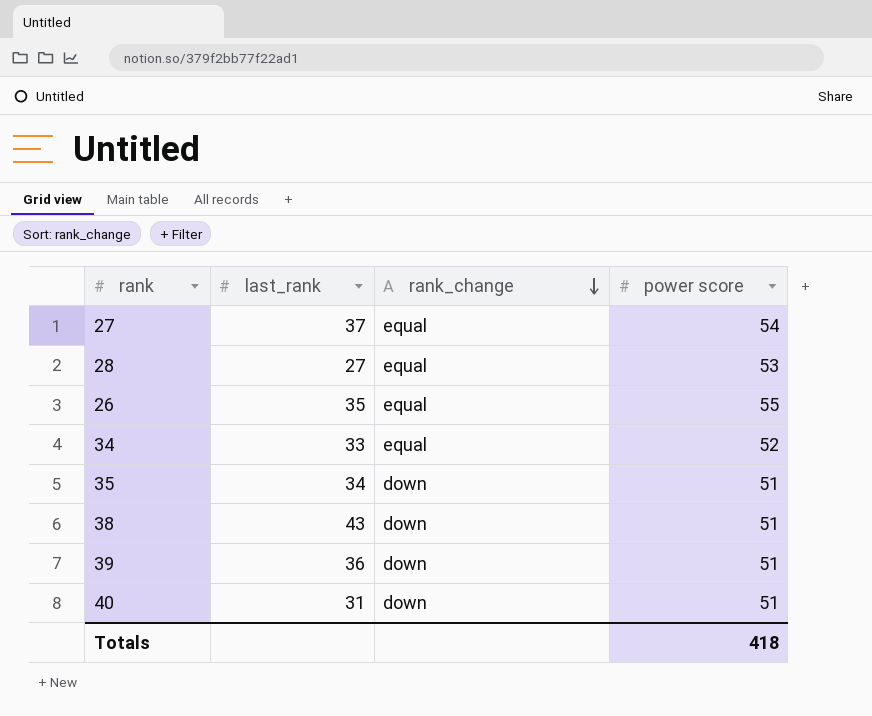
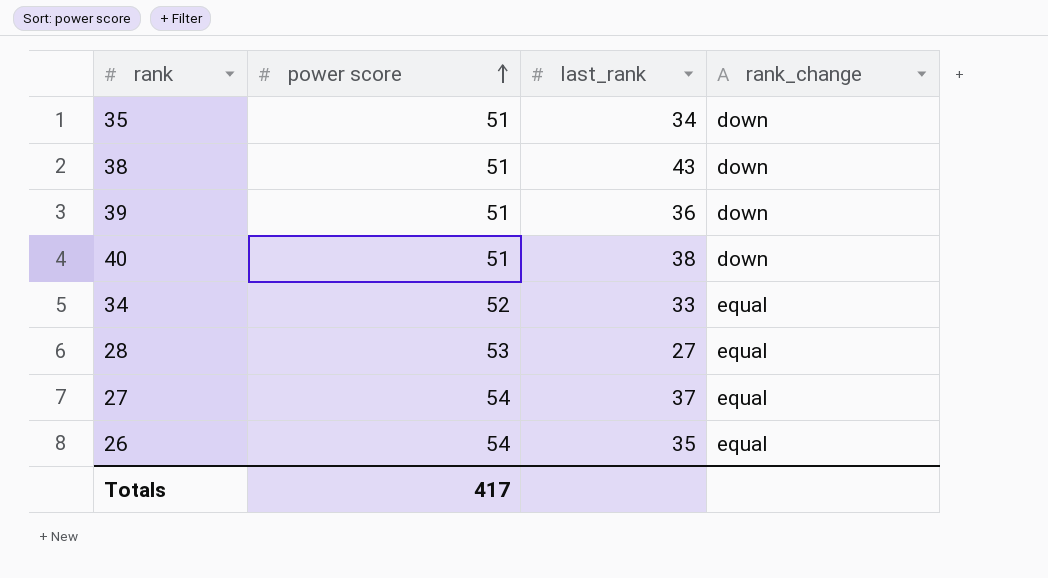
row order: rank_change descending -> power score ascending
column power score | position: 4 -> 2
40 | last_rank: 31 -> 38
26 | power score: 55 -> 54
Totals | power score: 418 -> 417

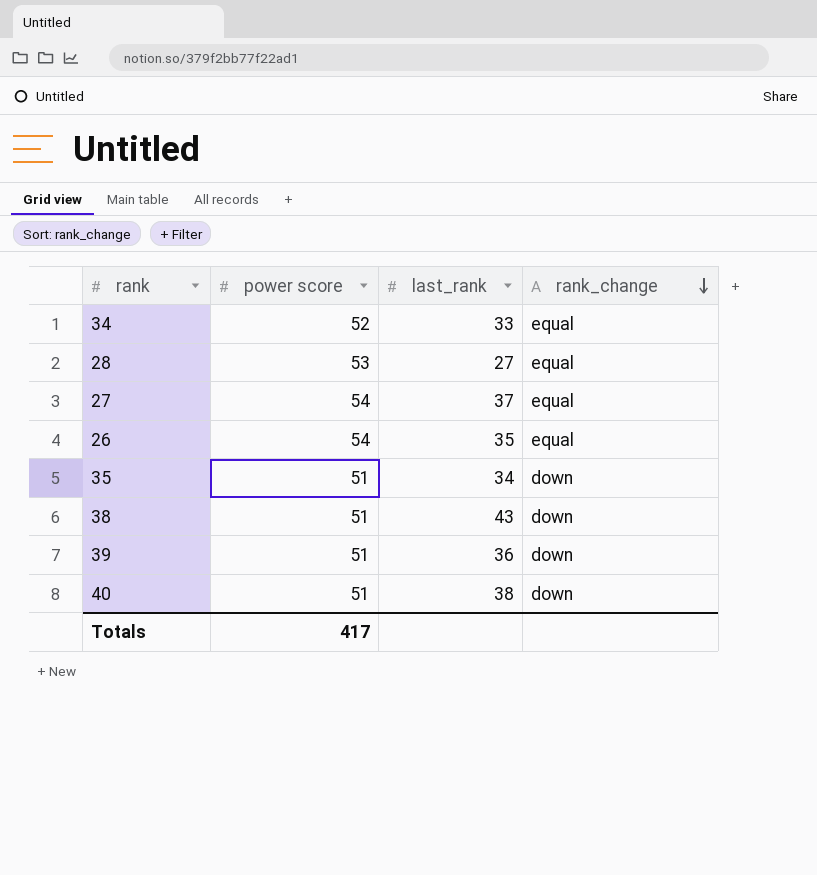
row order: power score ascending -> rank_change descending

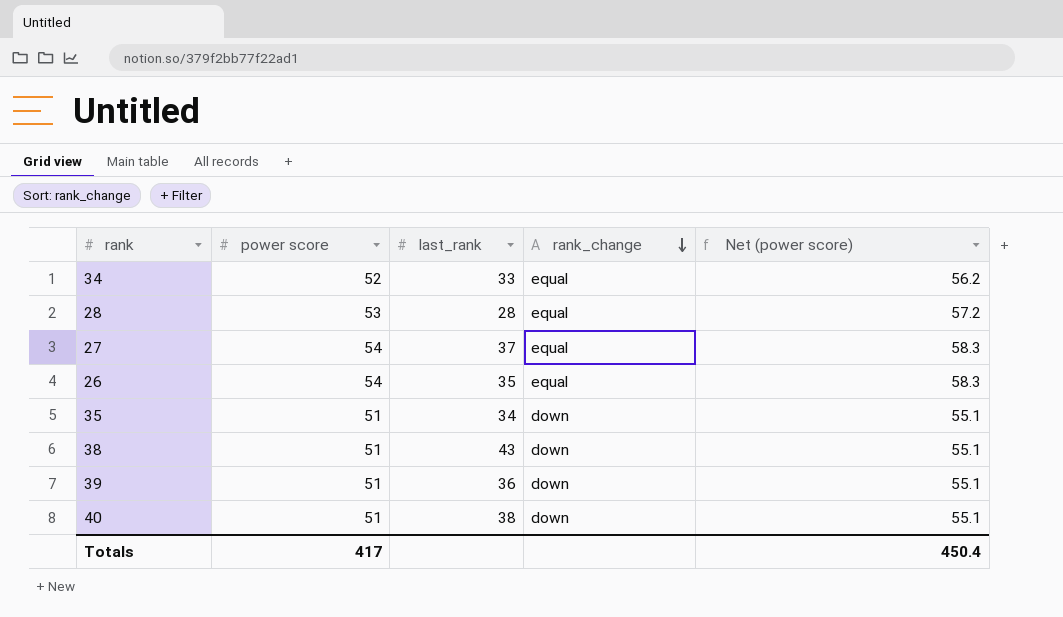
column Net (power score) | formula: none -> [power score] * 1.08
28 | last_rank: 27 -> 28

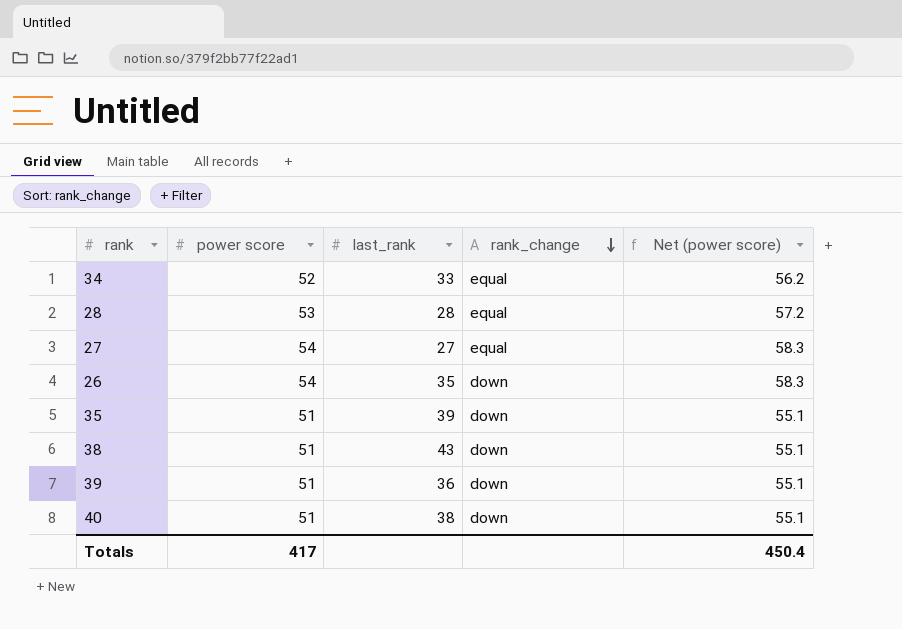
27 | last_rank: 37 -> 27
26 | rank_change: equal -> down
35 | last_rank: 34 -> 39

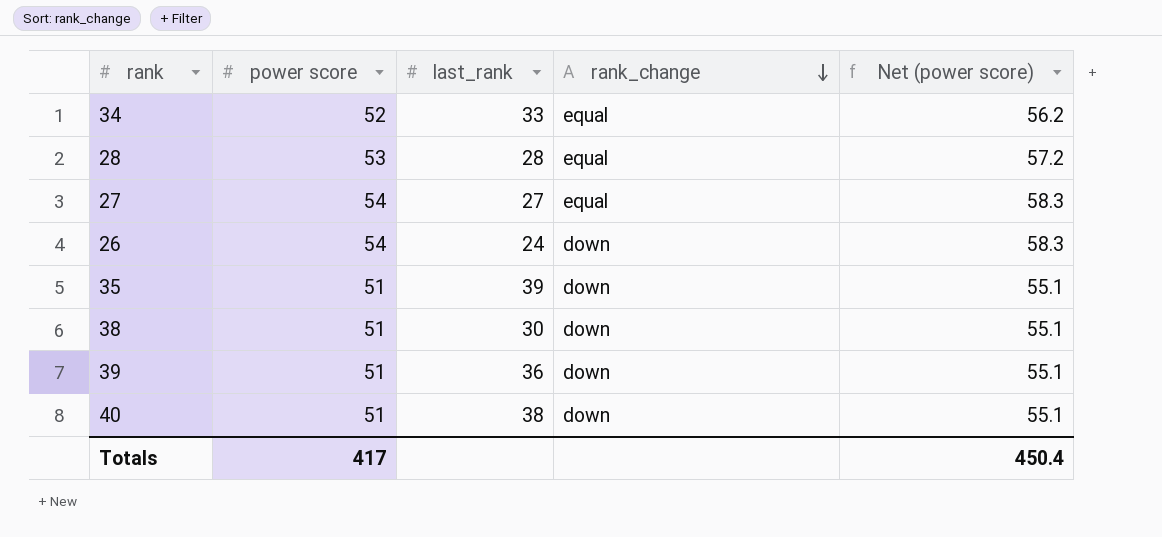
26 | last_rank: 35 -> 24
38 | last_rank: 43 -> 30

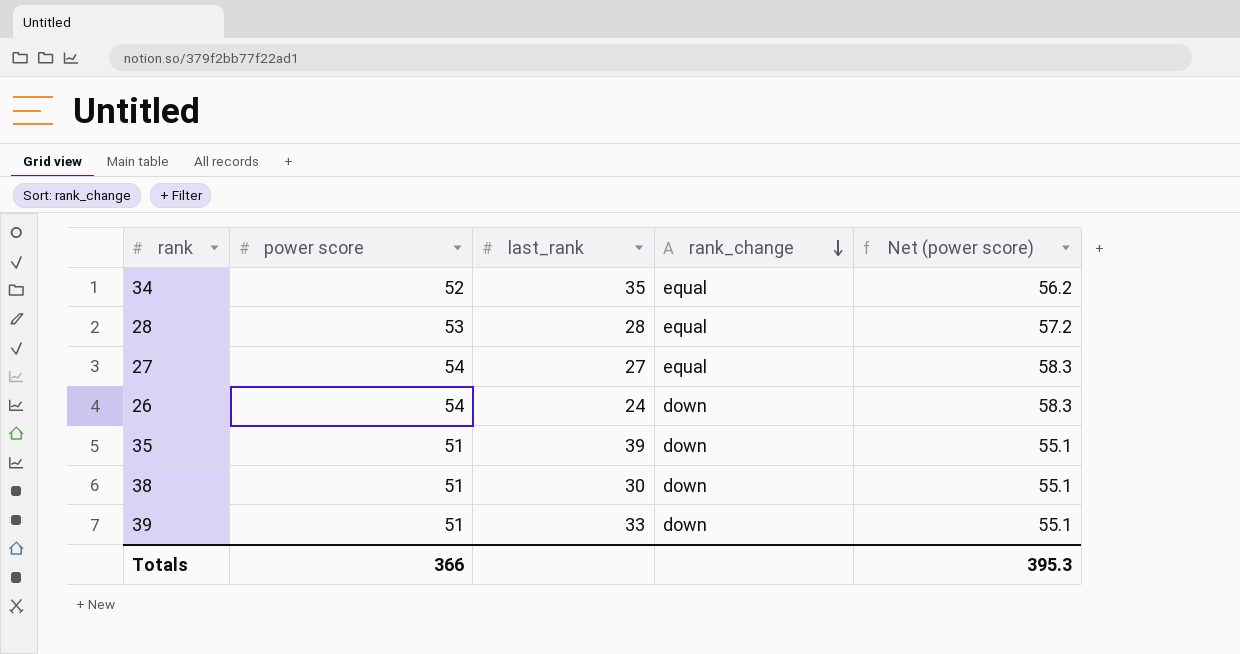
row 40: 51 | 38 | down | 55.1 -> none
34 | last_rank: 33 -> 35
39 | last_rank: 36 -> 33
Totals | power score: 417 -> 366
Totals | Net (power score): 450.4 -> 395.3

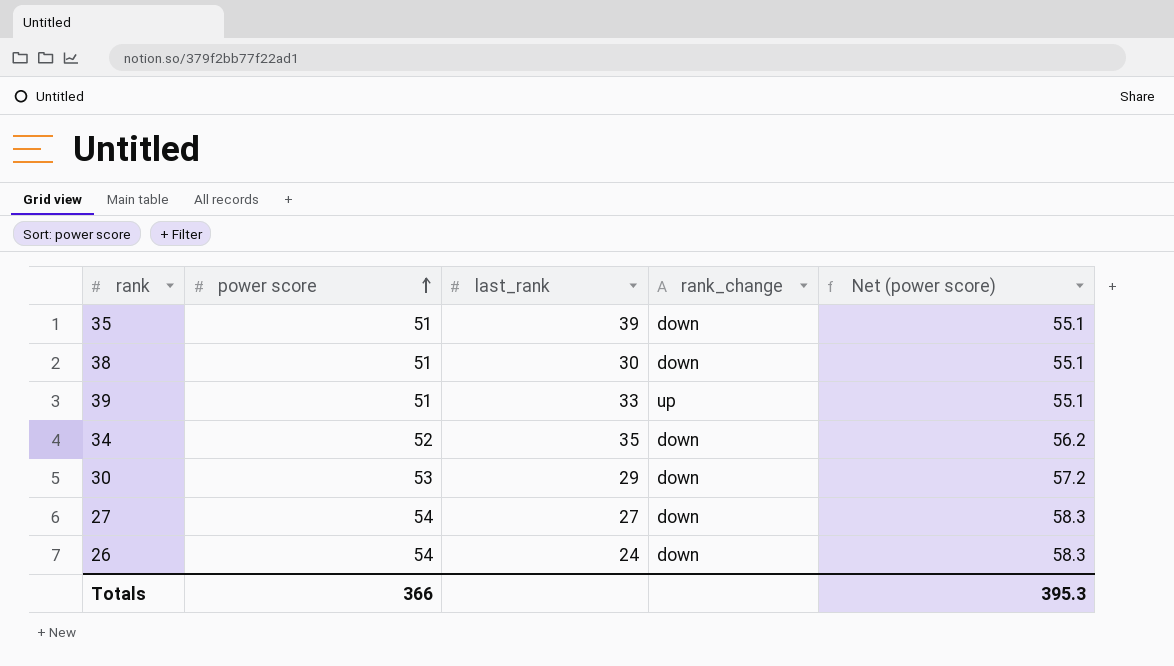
row order: rank_change descending -> power score ascending
row 28: 53 | 28 | equal | 57.2 -> none
39 | rank_change: down -> up
34 | rank_change: equal -> down
row 30: none -> 53 | 29 | down | 57.2
27 | rank_change: equal -> down

